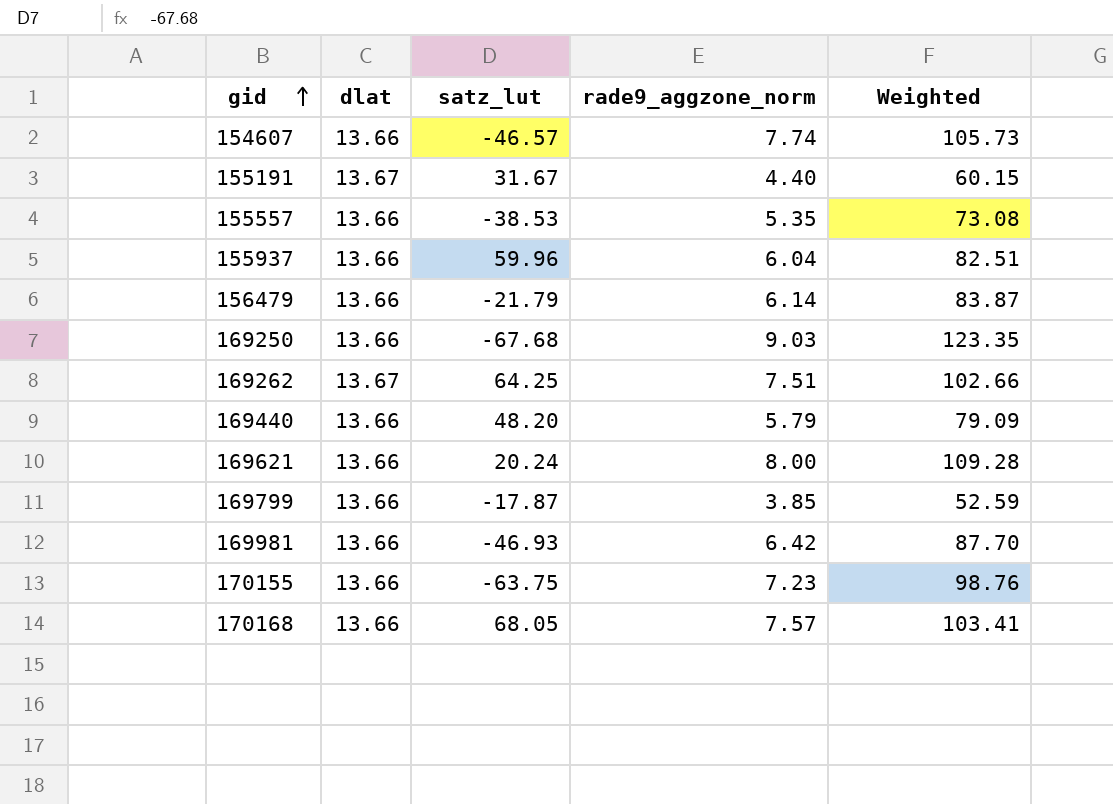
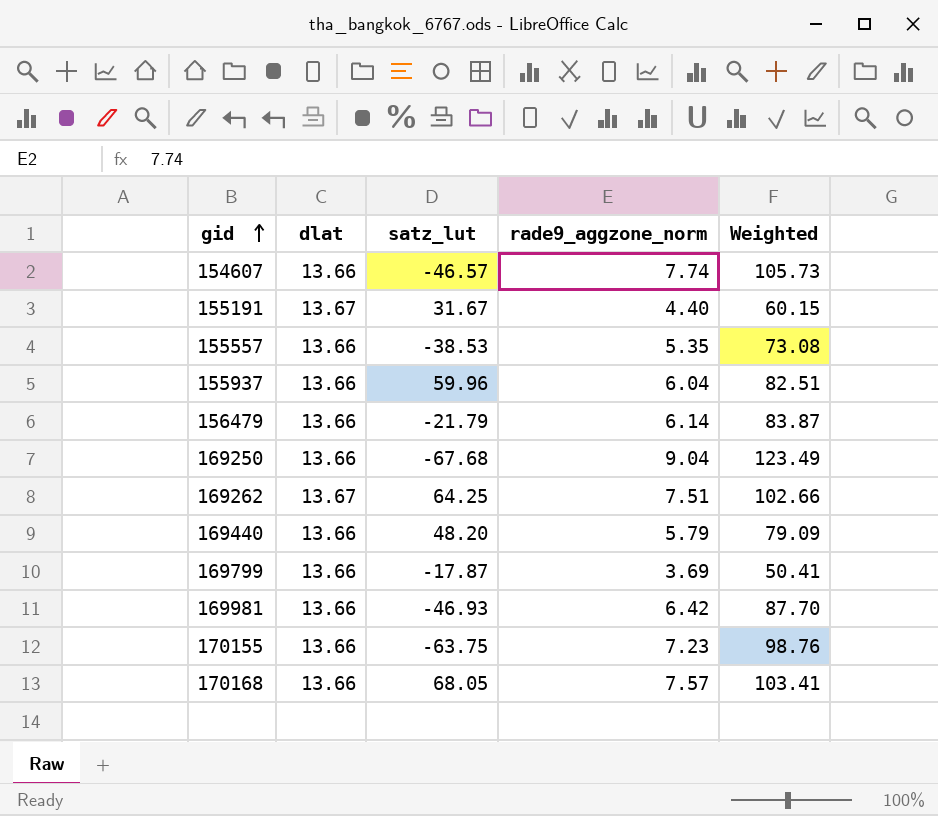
row 169621: 13.66 | 20.24 | 8.00 | 109.28 -> none
169250 | rade9_aggzone_norm: 9.03 -> 9.04
169250 | Weighted: 123.35 -> 123.49
169799 | rade9_aggzone_norm: 3.85 -> 3.69
169799 | Weighted: 52.59 -> 50.41

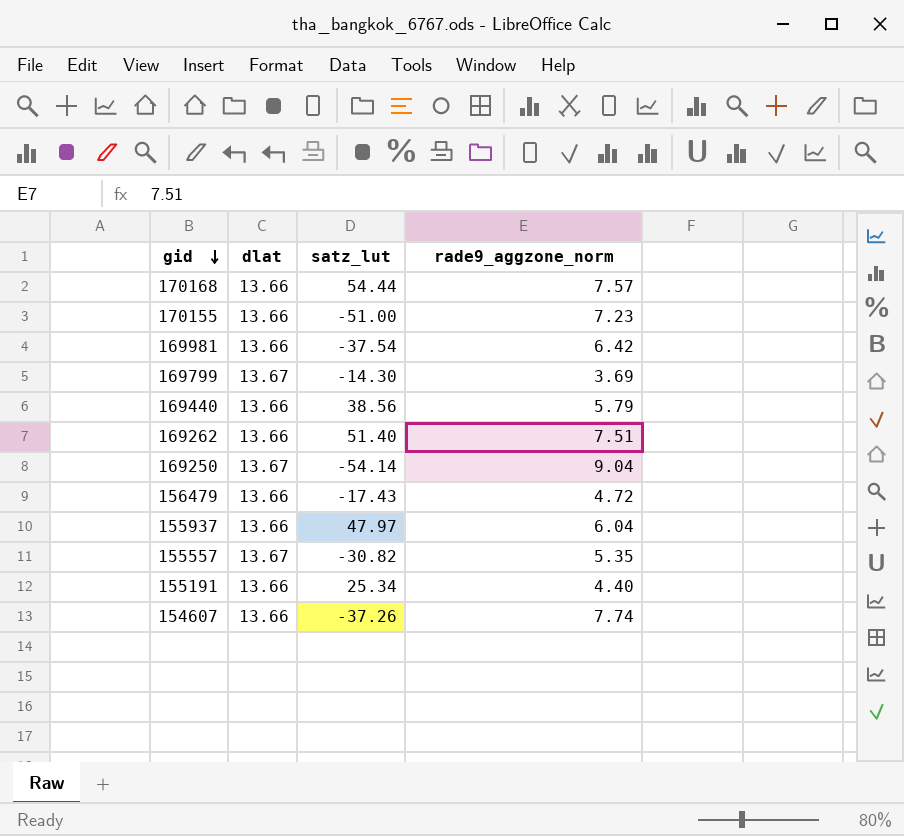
row order: gid ascending -> gid descending
column Weighted | formula: [dlat] * [rade9_aggzone_norm] -> none
170168 | satz_lut: 68.05 -> 54.44
170155 | satz_lut: -63.75 -> -51.00
169981 | satz_lut: -46.93 -> -37.54
169799 | dlat: 13.66 -> 13.67
169799 | satz_lut: -17.87 -> -14.30
169440 | satz_lut: 48.20 -> 38.56
169262 | dlat: 13.67 -> 13.66
169262 | satz_lut: 64.25 -> 51.40
169250 | dlat: 13.66 -> 13.67
169250 | satz_lut: -67.68 -> -54.14
156479 | satz_lut: -21.79 -> -17.43
156479 | rade9_aggzone_norm: 6.14 -> 4.72
155937 | satz_lut: 59.96 -> 47.97
155557 | dlat: 13.66 -> 13.67
155557 | satz_lut: -38.53 -> -30.82
155191 | dlat: 13.67 -> 13.66
155191 | satz_lut: 31.67 -> 25.34
154607 | satz_lut: -46.57 -> -37.26

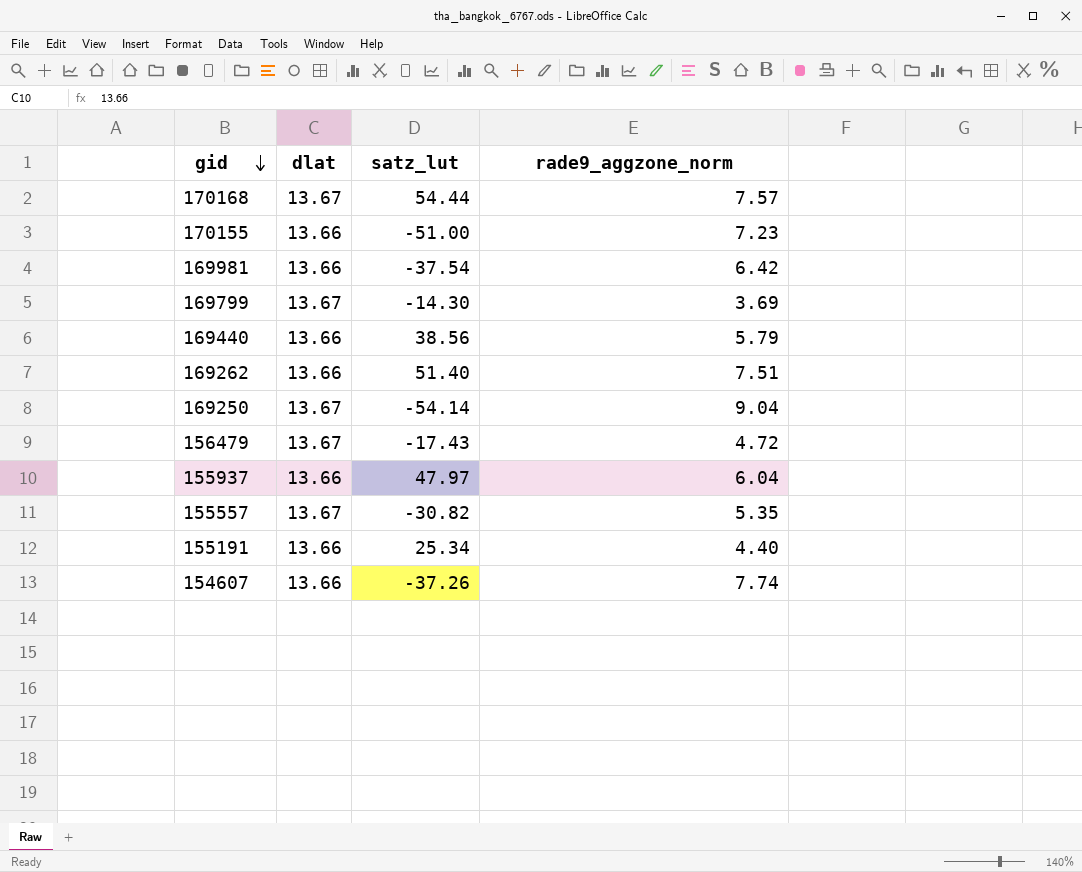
170168 | dlat: 13.66 -> 13.67
156479 | dlat: 13.66 -> 13.67

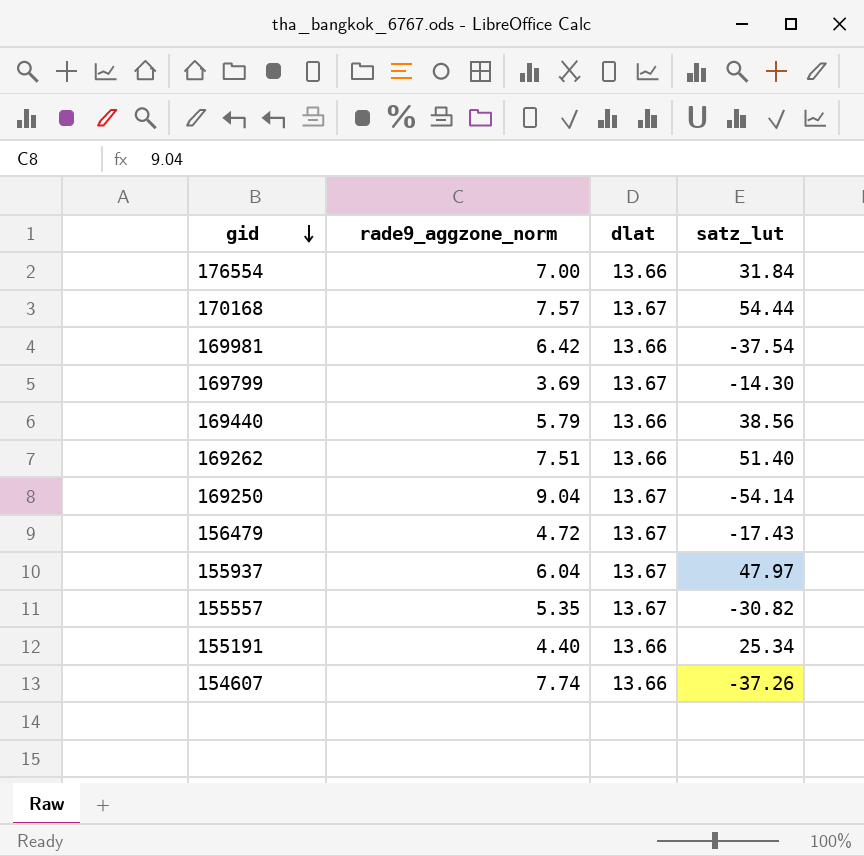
column rade9_aggzone_norm | position: 4 -> 2
row 170155: 13.66 | -51.00 | 7.23 -> none
row 176554: none -> 7.00 | 13.66 | 31.84
155937 | dlat: 13.66 -> 13.67

